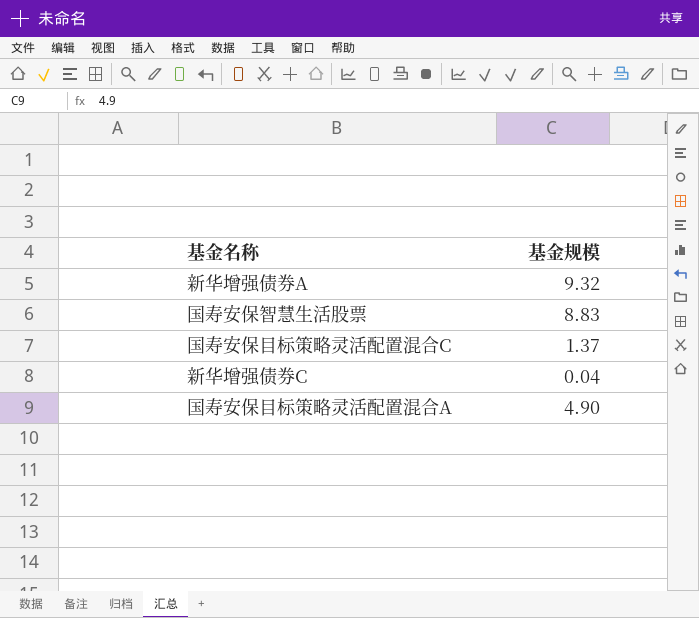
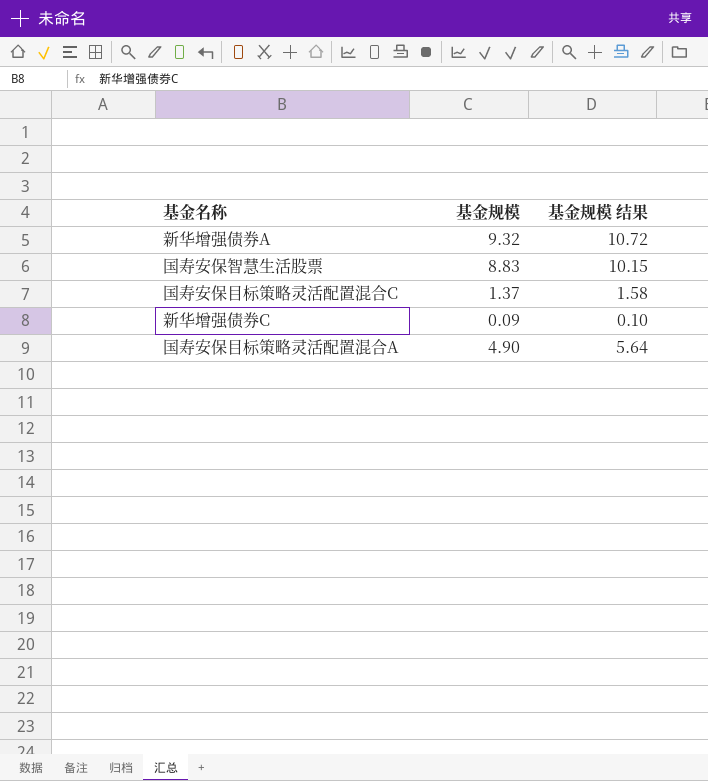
column 基金规模 结果 | formula: none -> [基金规模] * 1.15
新华增强债券C | 基金规模: 0.04 -> 0.09

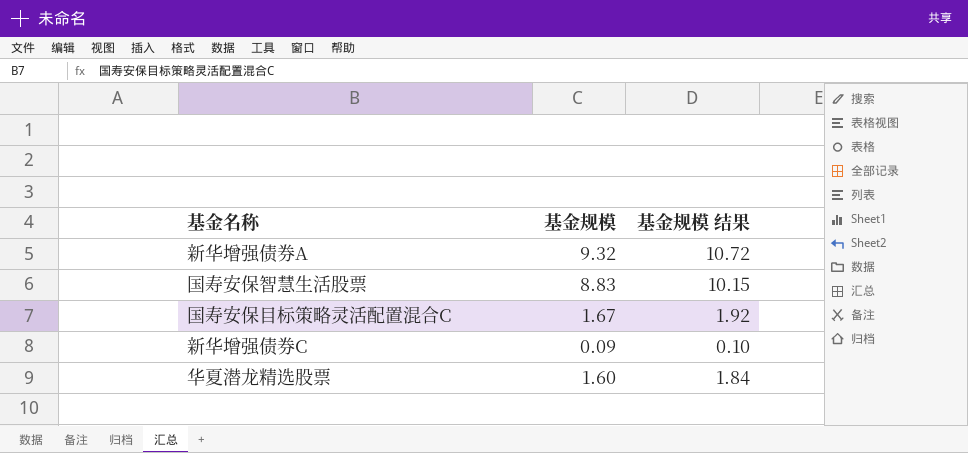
row 国寿安保目标策略灵活配置混合A: 4.90 | 5.64 -> none
国寿安保目标策略灵活配置混合C | 基金规模: 1.37 -> 1.67
国寿安保目标策略灵活配置混合C | 基金规模 结果: 1.58 -> 1.92
row 华夏潜龙精选股票: none -> 1.60 | 1.84

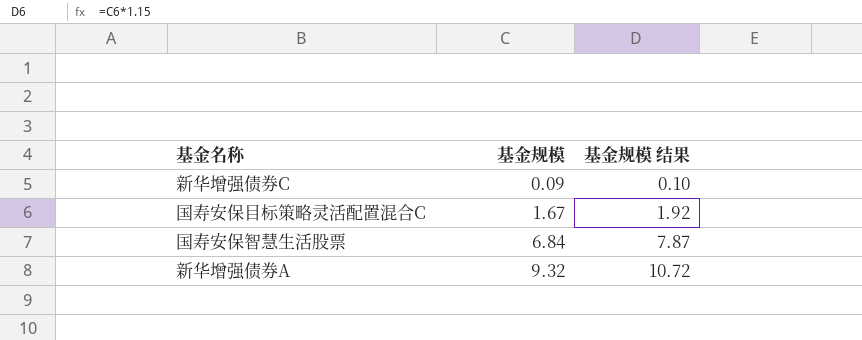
row order: none -> 基金规模 ascending
row 华夏潜龙精选股票: 1.60 | 1.84 -> none
国寿安保智慧生活股票 | 基金规模: 8.83 -> 6.84
国寿安保智慧生活股票 | 基金规模 结果: 10.15 -> 7.87

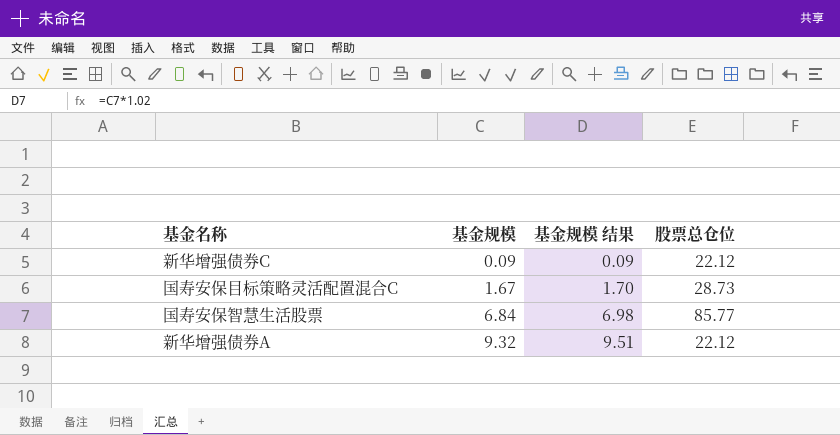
column 基金规模 结果 | formula: [基金规模] * 1.15 -> [基金规模] * 1.02
column 股票总仓位 | position: none -> 4

